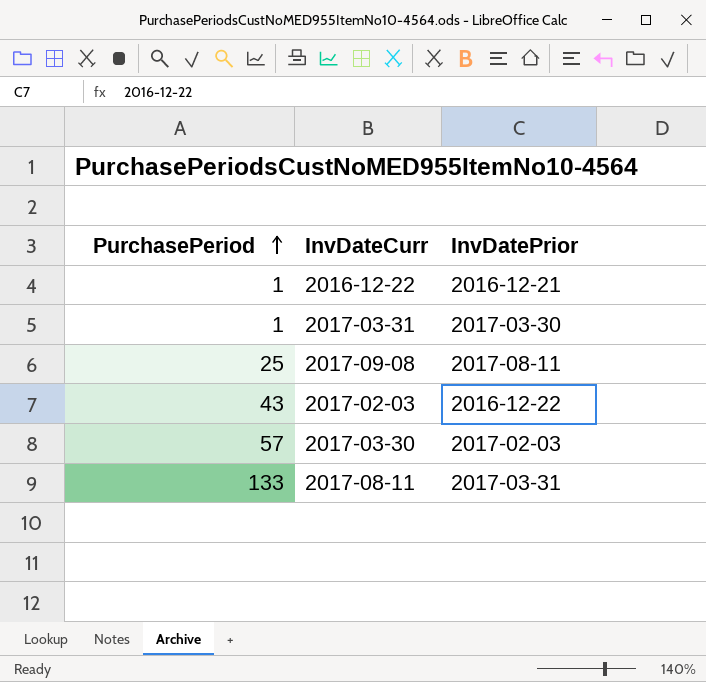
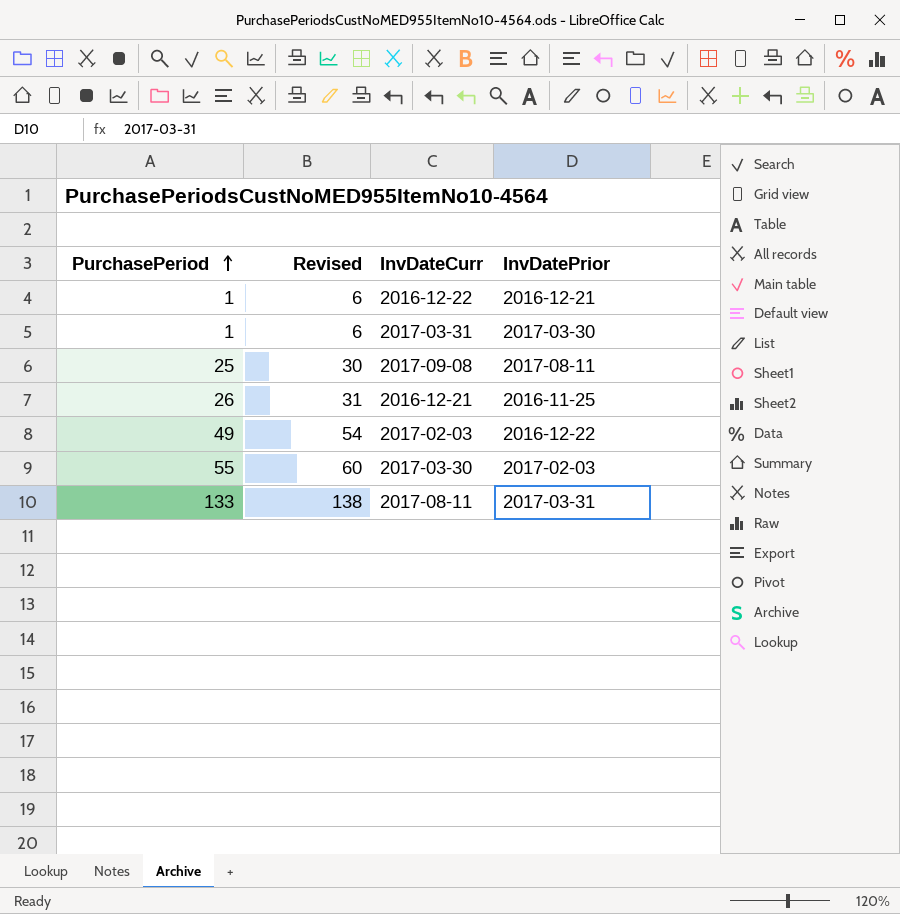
column Revised | formula: none -> [PurchasePeriod] + 5
row 2016-12-21: none -> 26 | 31 | 2016-11-25
2017-02-03 | PurchasePeriod: 43 -> 49
2017-03-30 | PurchasePeriod: 57 -> 55

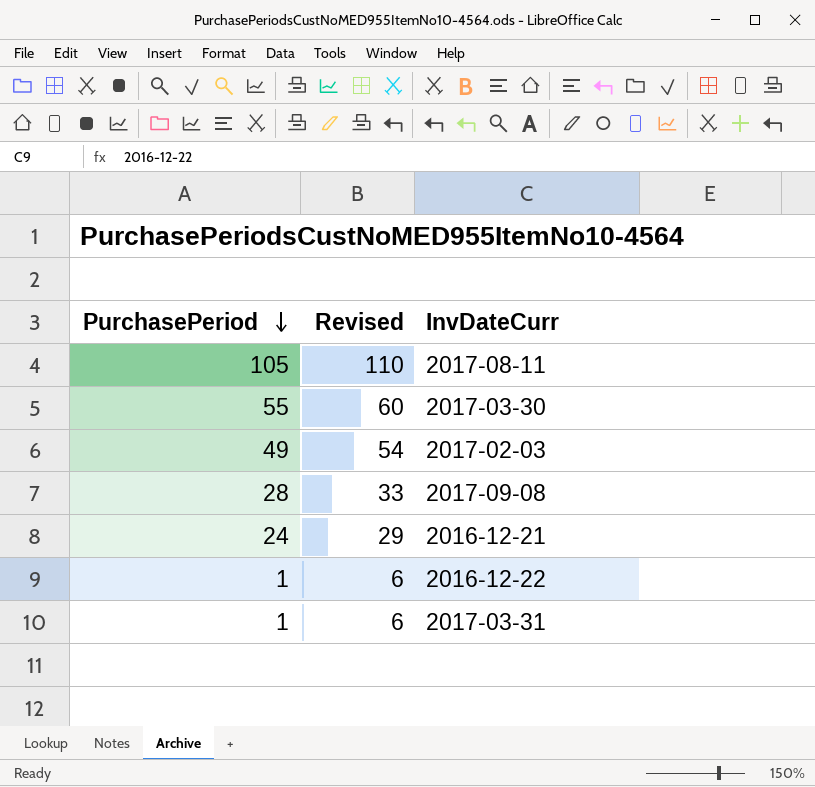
row order: PurchasePeriod ascending -> PurchasePeriod descending
column InvDatePrior | position: 4 -> none
2017-08-11 | PurchasePeriod: 133 -> 105
2017-08-11 | Revised: 138 -> 110
2017-09-08 | PurchasePeriod: 25 -> 28
2017-09-08 | Revised: 30 -> 33
2016-12-21 | PurchasePeriod: 26 -> 24
2016-12-21 | Revised: 31 -> 29

